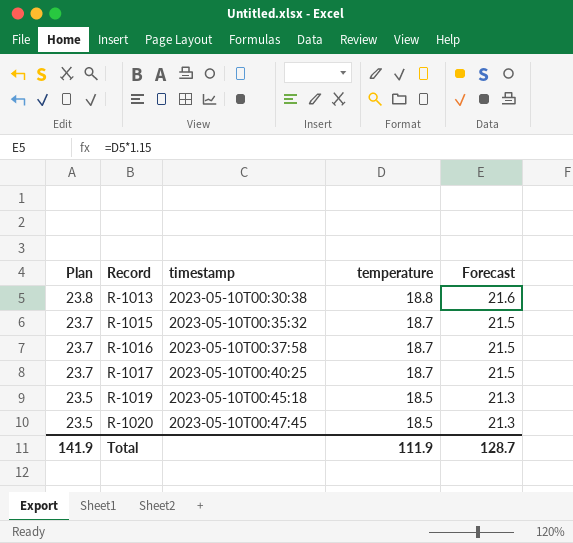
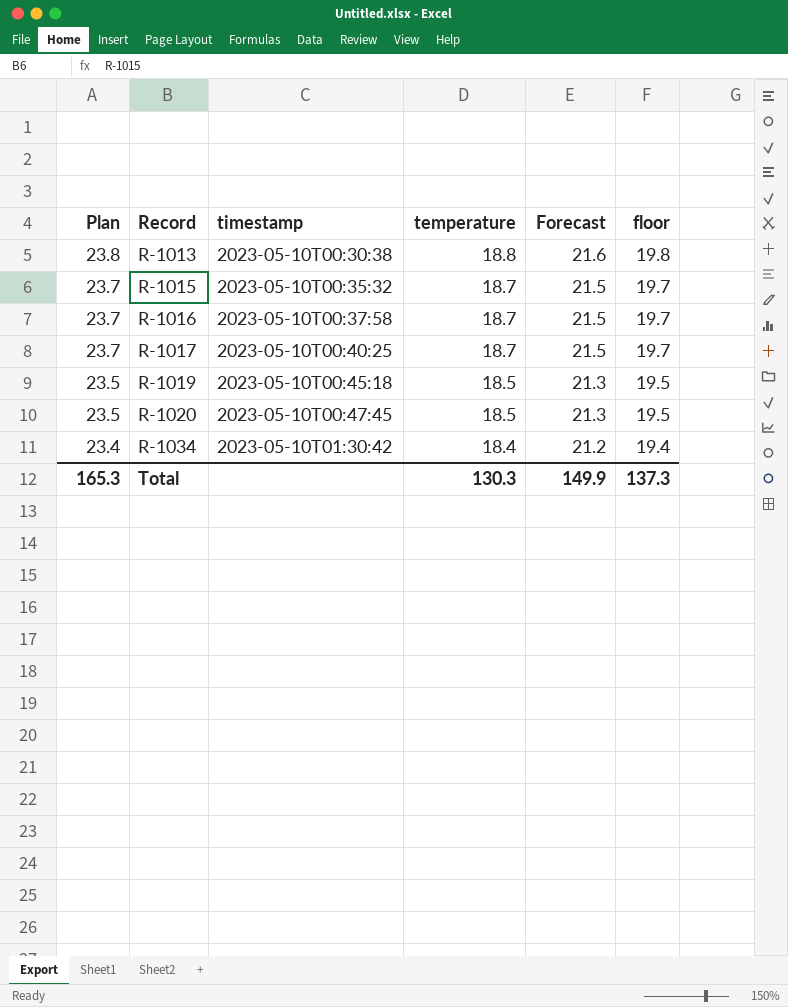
column floor | formula: none -> [temperature] + 1
row R-1034: none -> 23.4 | 2023-05-10T01:30:42 | 18.4 | 21.2 | 19.4
Total | Plan: 141.9 -> 165.3
Total | temperature: 111.9 -> 130.3
Total | Forecast: 128.7 -> 149.9

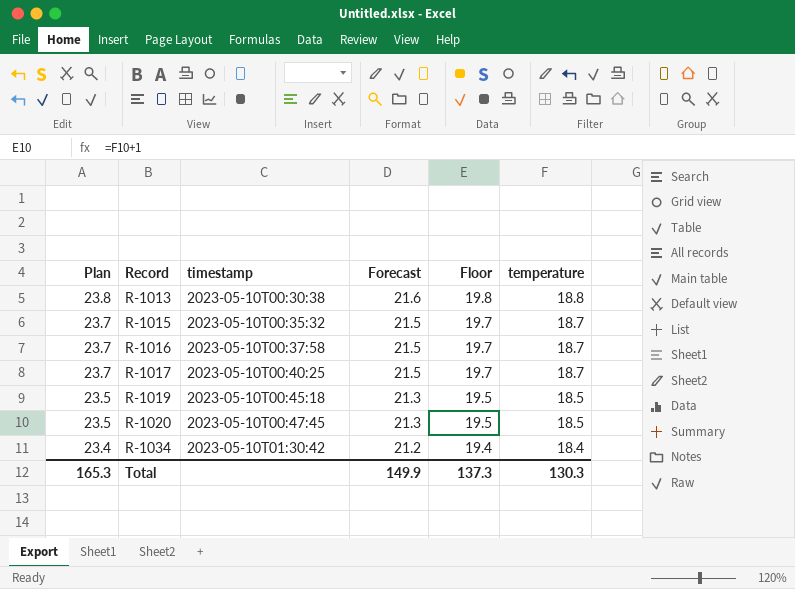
column name: floor -> Floor
column temperature | position: 4 -> 6

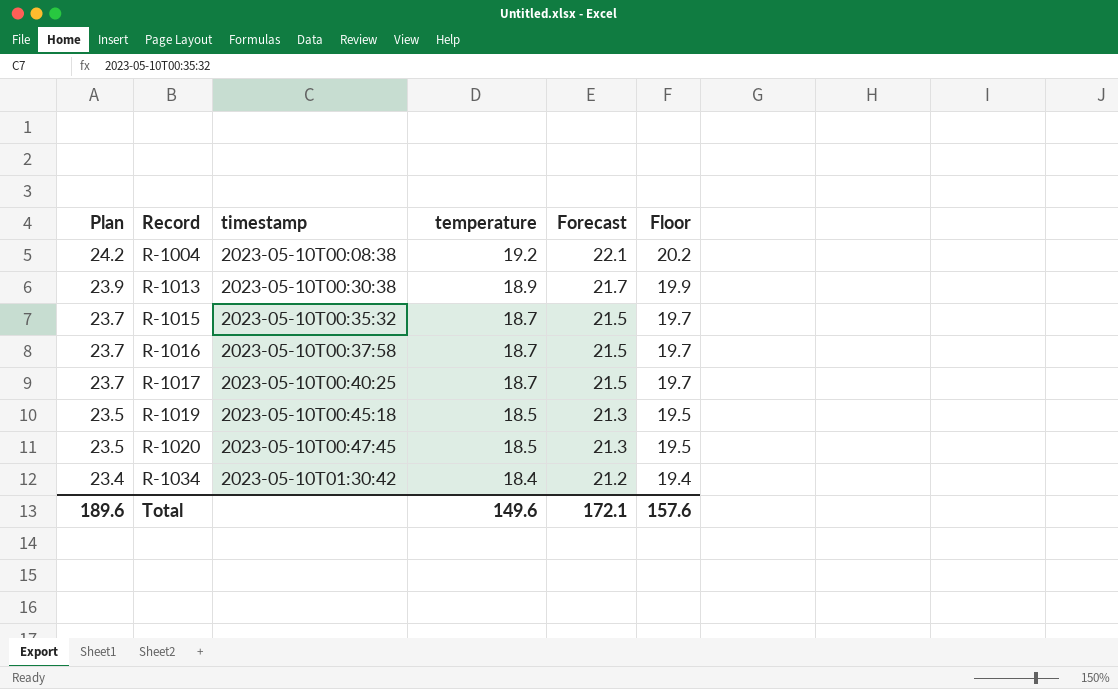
column temperature | position: 6 -> 4
row R-1004: none -> 24.2 | 2023-05-10T00:08:38 | 19.2 | 22.1 | 20.2
R-1013 | Plan: 23.8 -> 23.9
R-1013 | temperature: 18.8 -> 18.9
R-1013 | Forecast: 21.6 -> 21.7
R-1013 | Floor: 19.8 -> 19.9
Total | Plan: 165.3 -> 189.6
Total | temperature: 130.3 -> 149.6
Total | Forecast: 149.9 -> 172.1
Total | Floor: 137.3 -> 157.6

